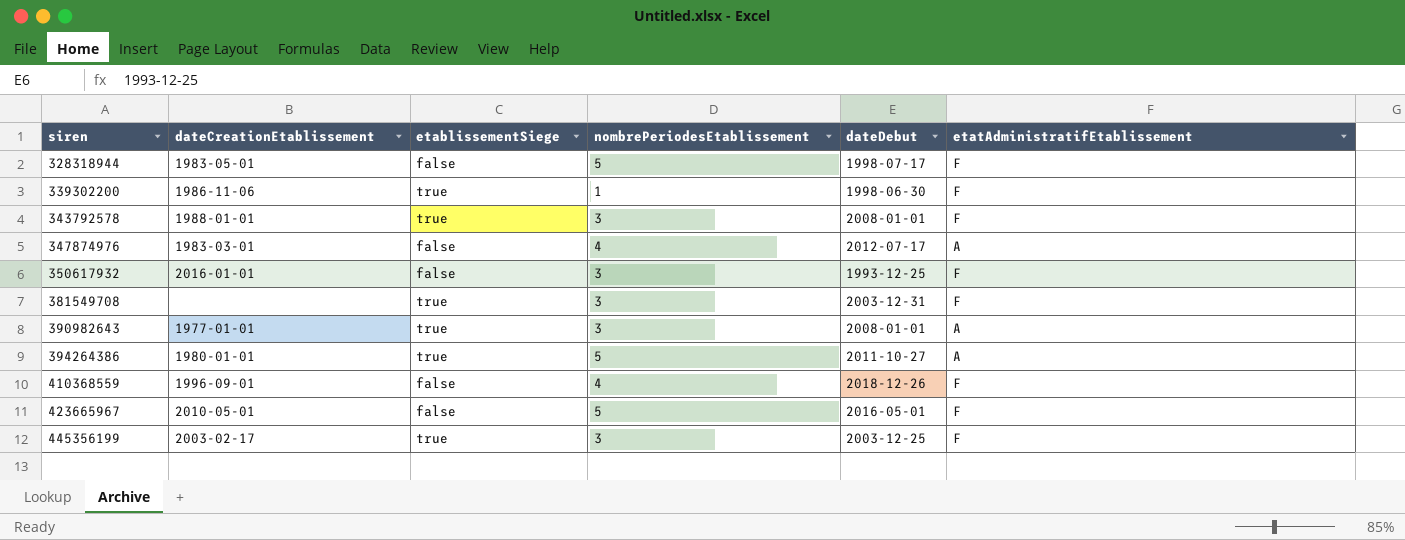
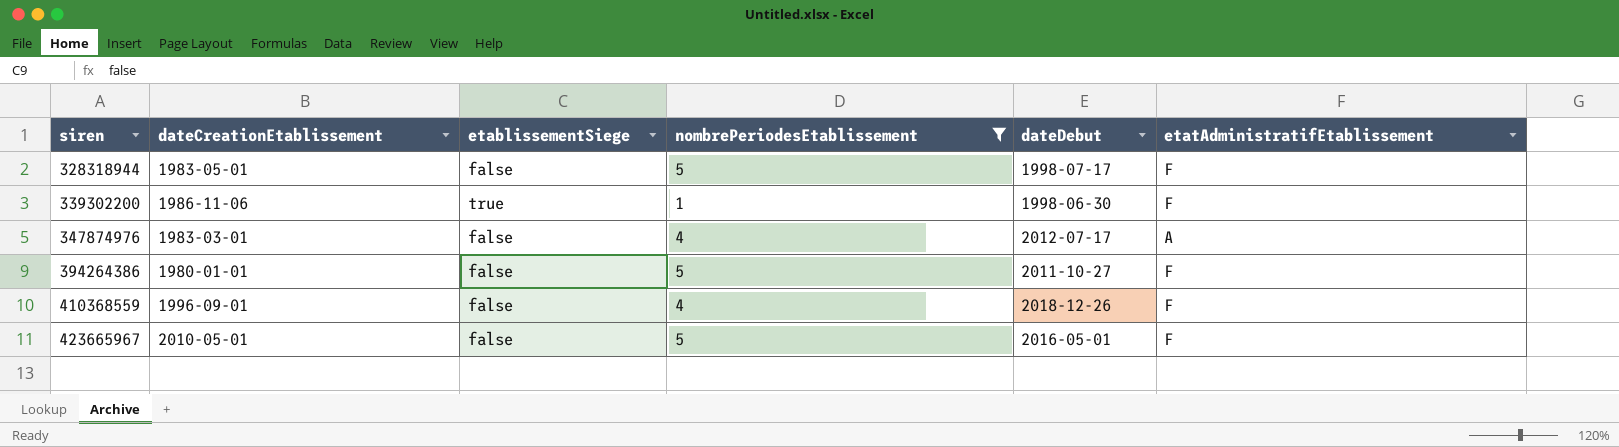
filter: none -> nombrePeriodesEtablissement != 3
394264386 | etablissementSiege: true -> false
394264386 | etatAdministratifEtablissement: A -> F

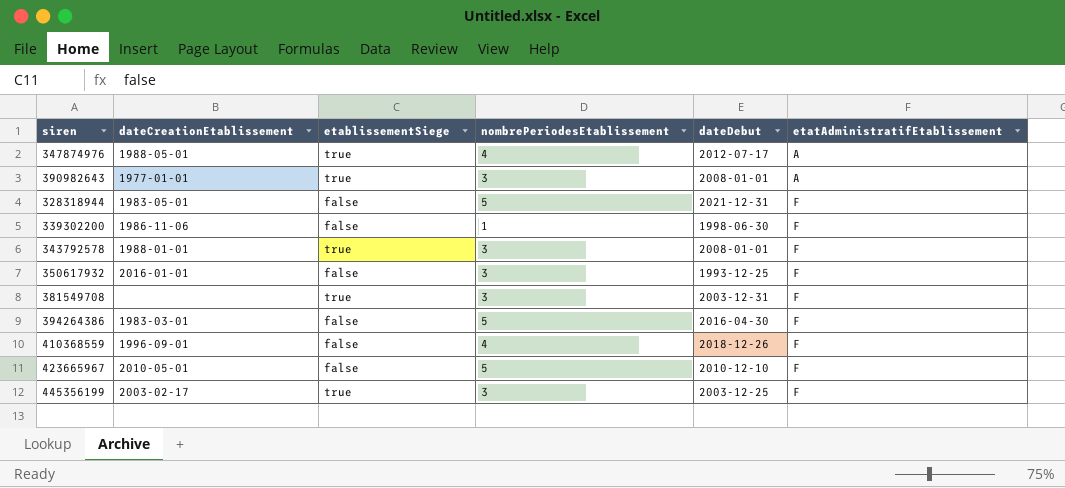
filter: nombrePeriodesEtablissement != 3 -> none
row order: siren ascending -> etatAdministratifEtablissement ascending
347874976 | dateCreationEtablissement: 1983-03-01 -> 1988-05-01
347874976 | etablissementSiege: false -> true
328318944 | dateDebut: 1998-07-17 -> 2021-12-31
339302200 | etablissementSiege: true -> false
394264386 | dateCreationEtablissement: 1980-01-01 -> 1983-03-01
394264386 | dateDebut: 2011-10-27 -> 2016-04-30
423665967 | dateDebut: 2016-05-01 -> 2010-12-10

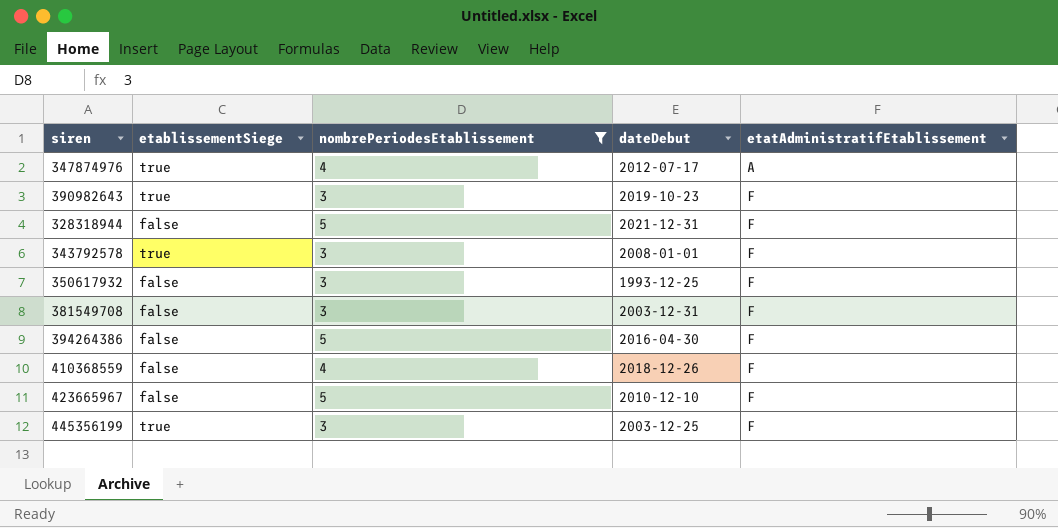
filter: none -> nombrePeriodesEtablissement != 1
column dateCreationEtablissement | position: 2 -> none
390982643 | dateDebut: 2008-01-01 -> 2019-10-23
390982643 | etatAdministratifEtablissement: A -> F
381549708 | etablissementSiege: true -> false

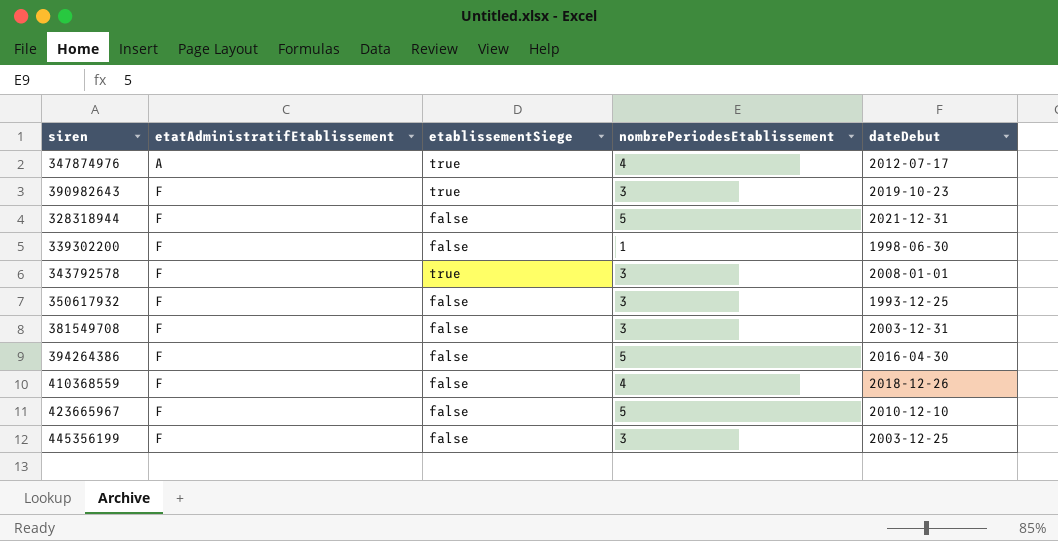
filter: nombrePeriodesEtablissement != 1 -> none
column etatAdministratifEtablissement | position: 5 -> 2
445356199 | etablissementSiege: true -> false

